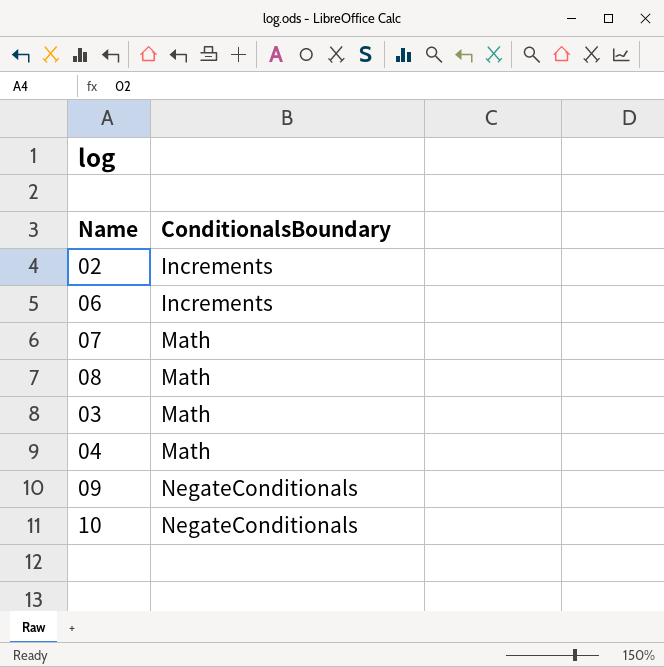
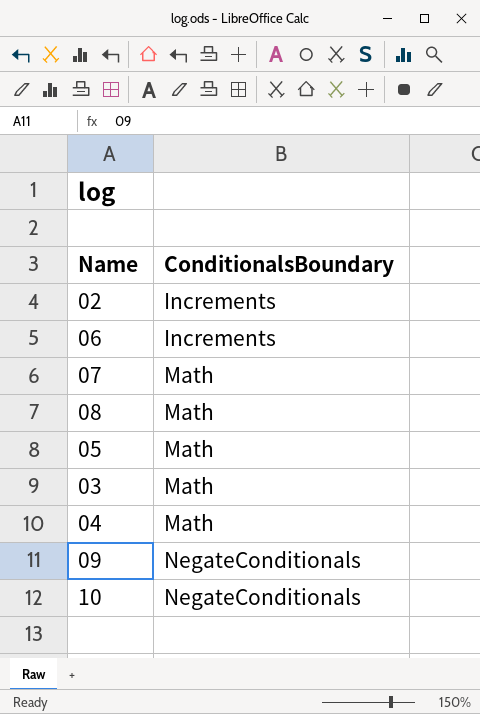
row 05: none -> Math

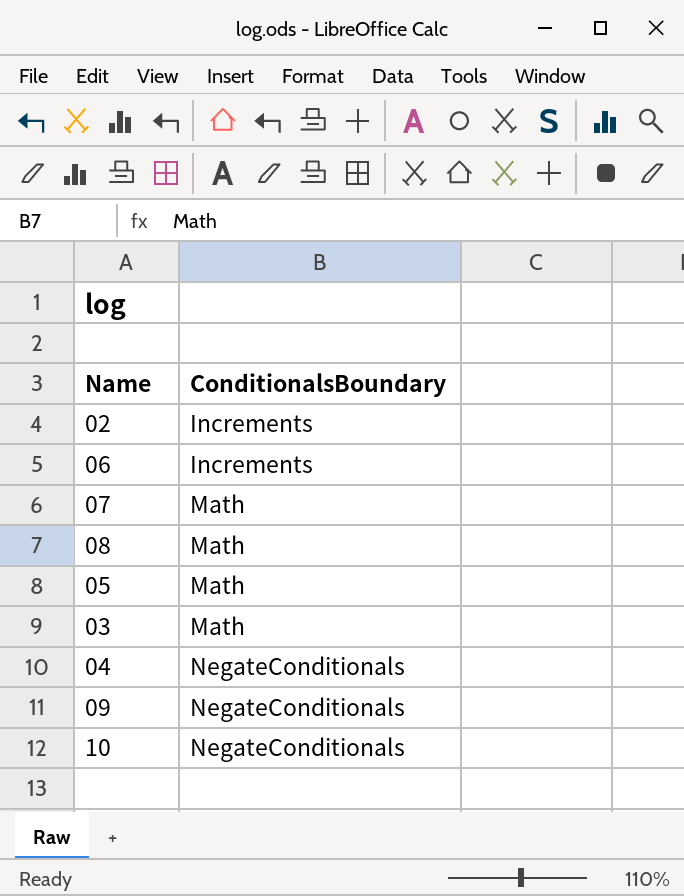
04 | ConditionalsBoundary: Math -> NegateConditionals

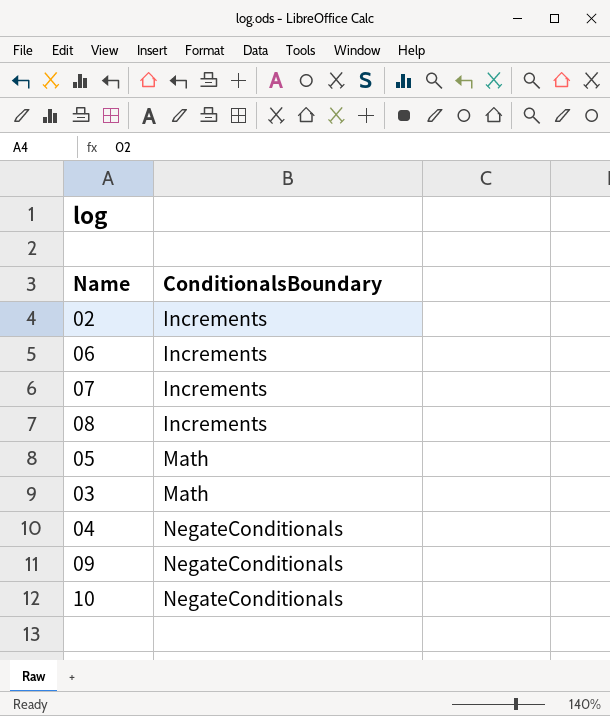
07 | ConditionalsBoundary: Math -> Increments
08 | ConditionalsBoundary: Math -> Increments

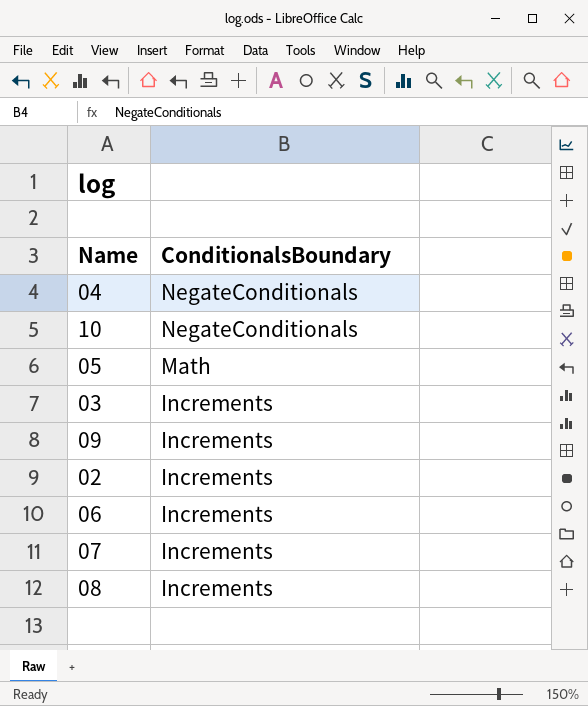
row order: ConditionalsBoundary ascending -> ConditionalsBoundary descending
03 | ConditionalsBoundary: Math -> Increments
09 | ConditionalsBoundary: NegateConditionals -> Increments

